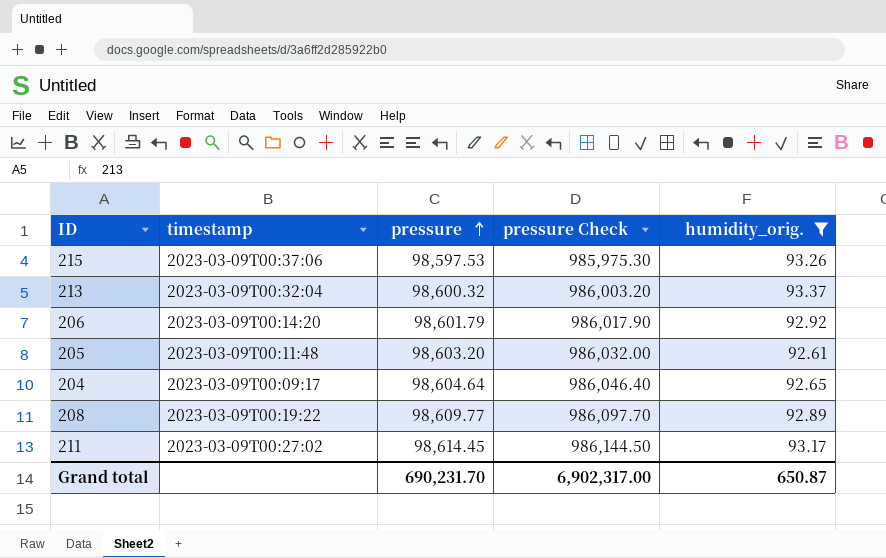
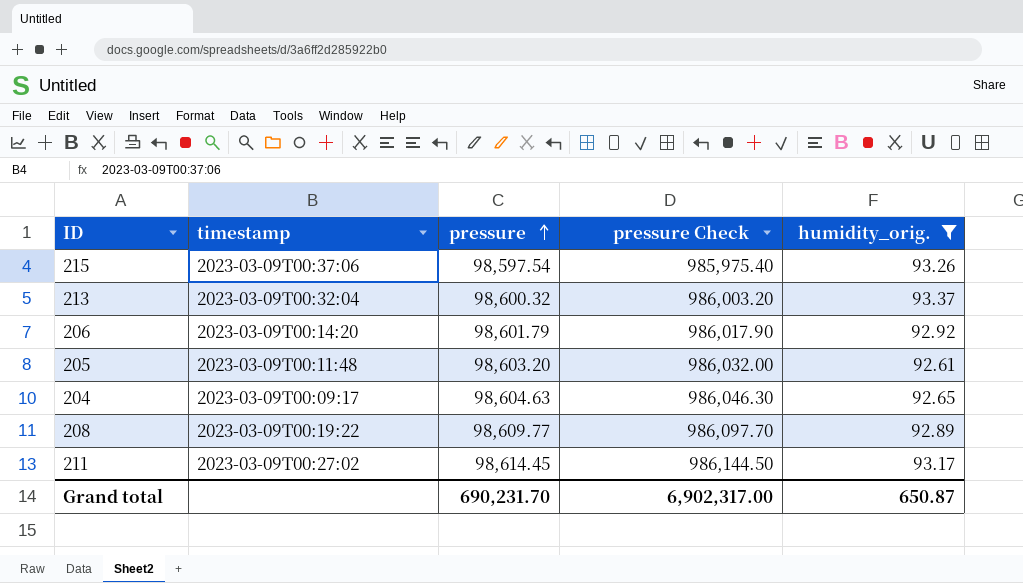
215 | pressure: 98,597.53 -> 98,597.54
215 | pressure Check: 985,975.30 -> 985,975.40
204 | pressure: 98,604.64 -> 98,604.63
204 | pressure Check: 986,046.40 -> 986,046.30

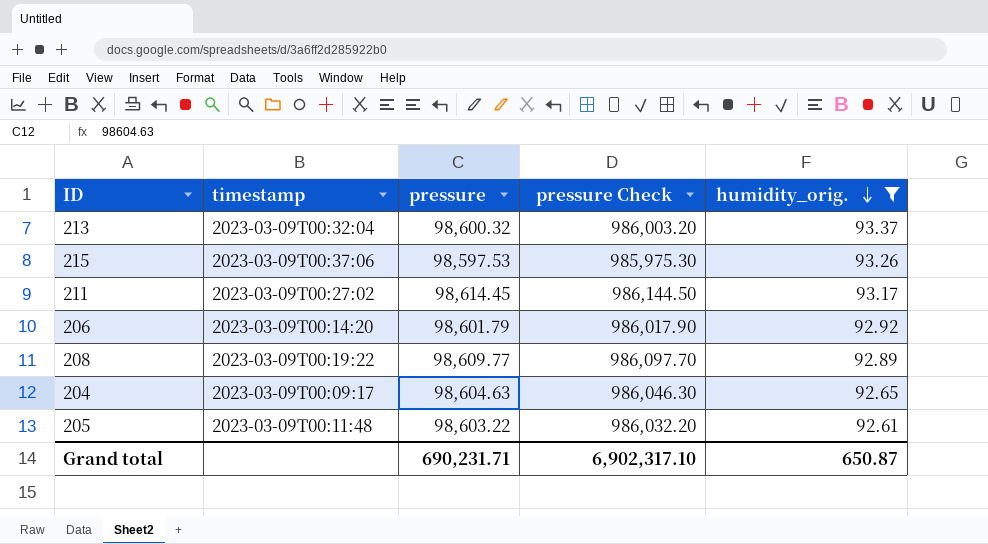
row order: pressure ascending -> humidity_orig. descending
215 | pressure: 98,597.54 -> 98,597.53
215 | pressure Check: 985,975.40 -> 985,975.30
205 | pressure: 98,603.20 -> 98,603.22
205 | pressure Check: 986,032.00 -> 986,032.20
Grand total | pressure: 690,231.70 -> 690,231.71
Grand total | pressure Check: 6,902,317.00 -> 6,902,317.10

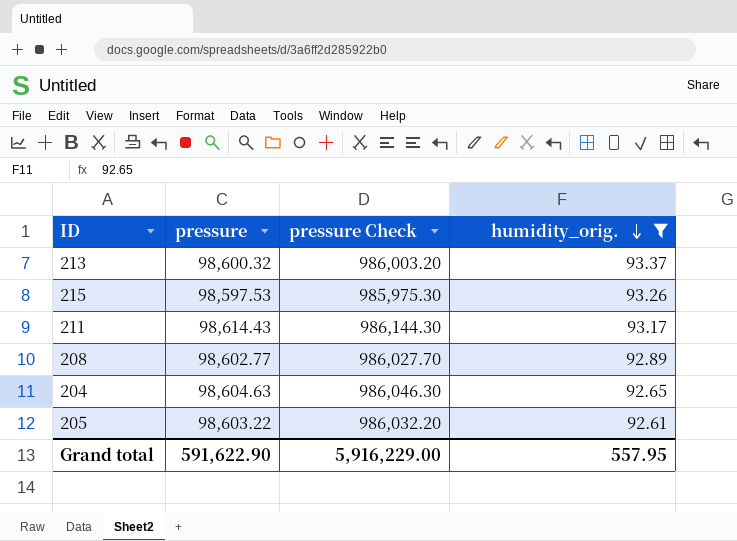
column timestamp | position: 2 -> none
row 206: 2023-03-09T00:14:20 | 98,601.79 | 986,017.90 | 92.92 -> none
211 | pressure: 98,614.45 -> 98,614.43
211 | pressure Check: 986,144.50 -> 986,144.30
208 | pressure: 98,609.77 -> 98,602.77
208 | pressure Check: 986,097.70 -> 986,027.70
Grand total | pressure: 690,231.71 -> 591,622.90
Grand total | pressure Check: 6,902,317.10 -> 5,916,229.00
Grand total | humidity_orig.: 650.87 -> 557.95

